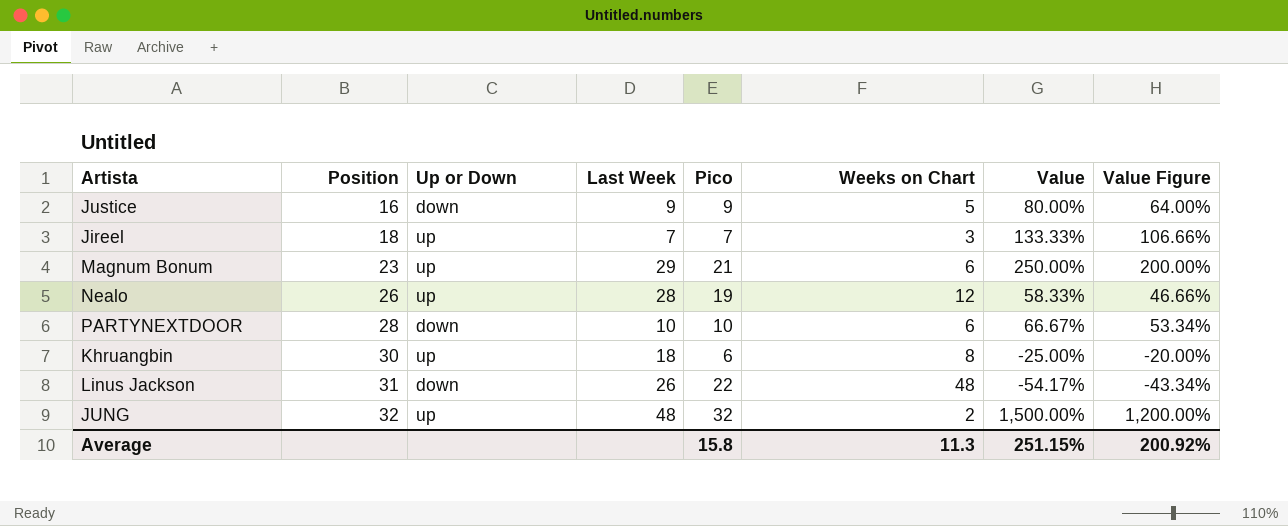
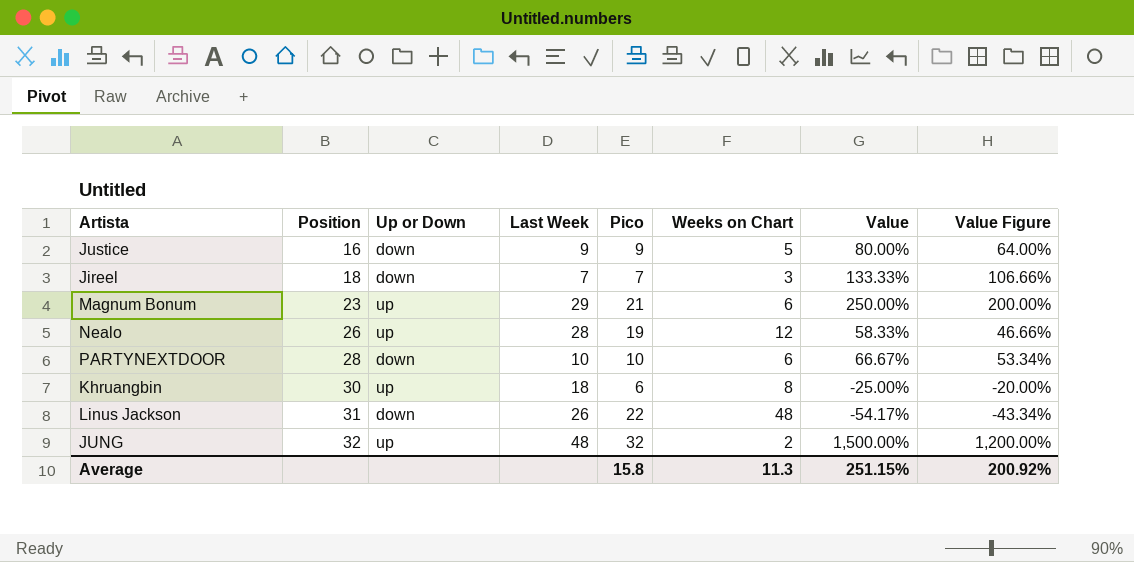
Jireel | Up or Down: up -> down

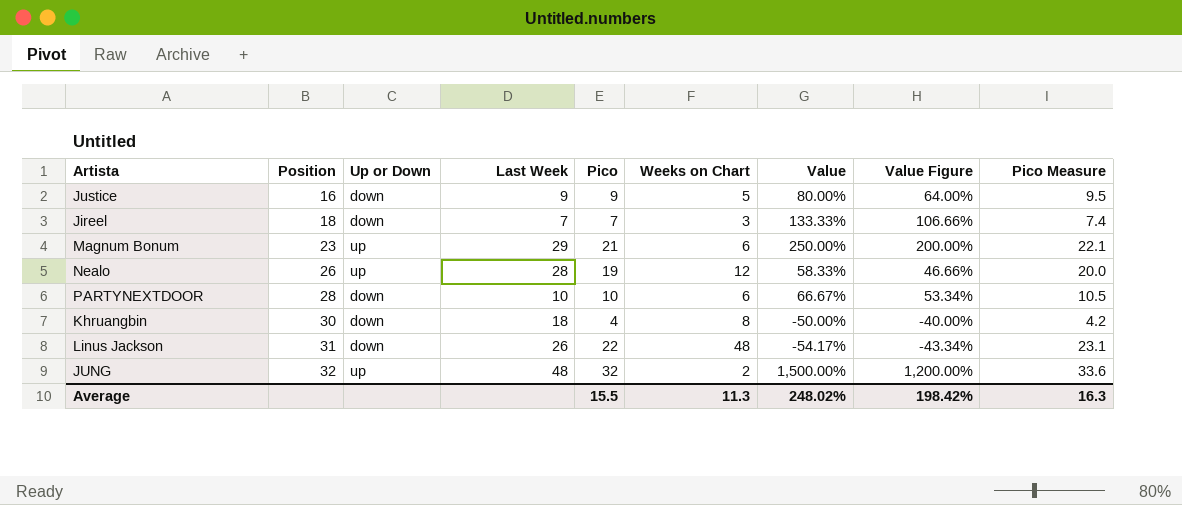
column Pico Measure | formula: none -> [Pico] * 1.05
Khruangbin | Up or Down: up -> down
Khruangbin | Pico: 6 -> 4
Khruangbin | Value: -25.00% -> -50.00%
Khruangbin | Value Figure: -20.00% -> -40.00%
Average | Pico: 15.8 -> 15.5
Average | Value: 251.15% -> 248.02%
Average | Value Figure: 200.92% -> 198.42%

